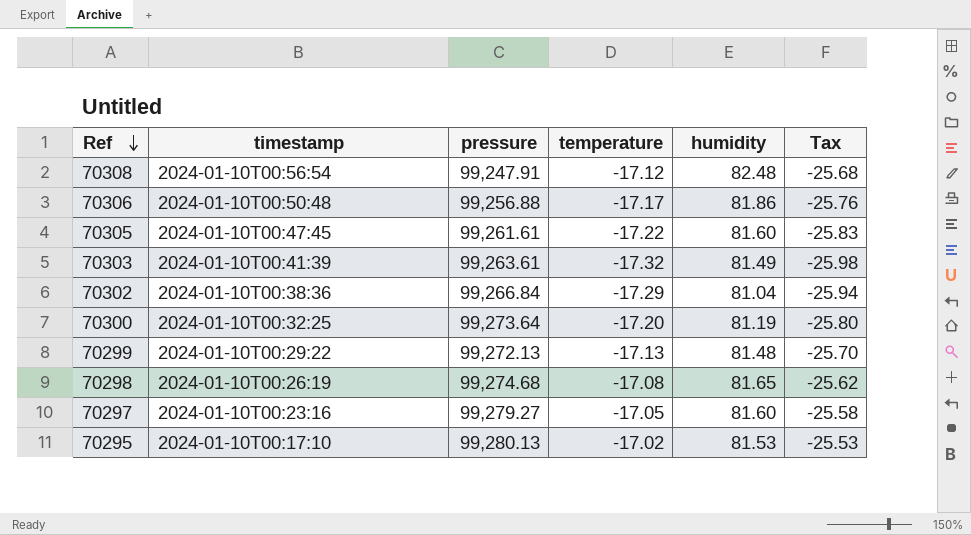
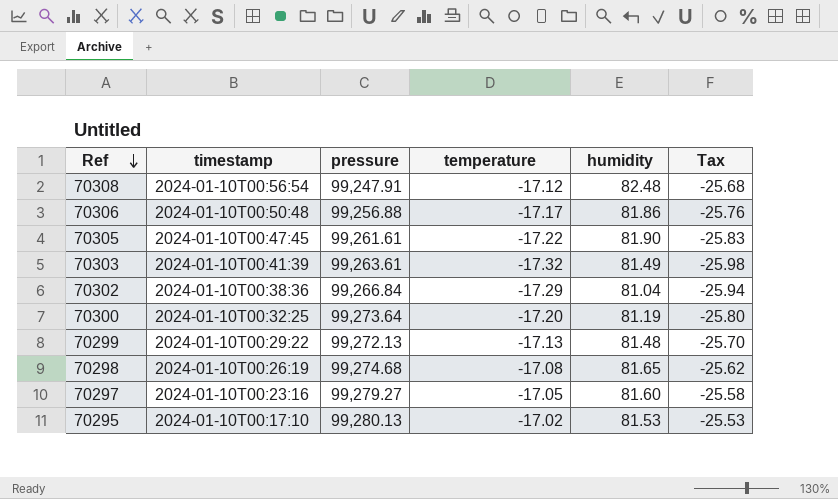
70305 | humidity: 81.60 -> 81.90

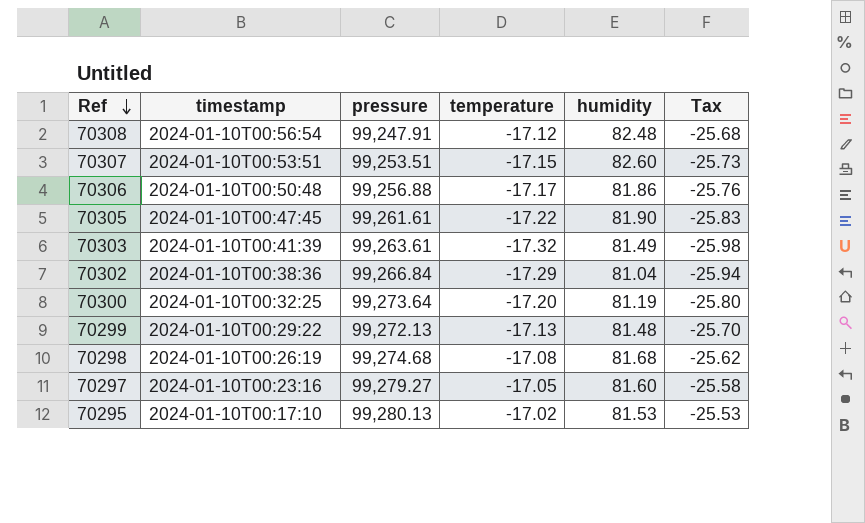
row 70307: none -> 2024-01-10T00:53:51 | 99,253.51 | -17.15 | 82.60 | -25.73
70298 | humidity: 81.65 -> 81.68

